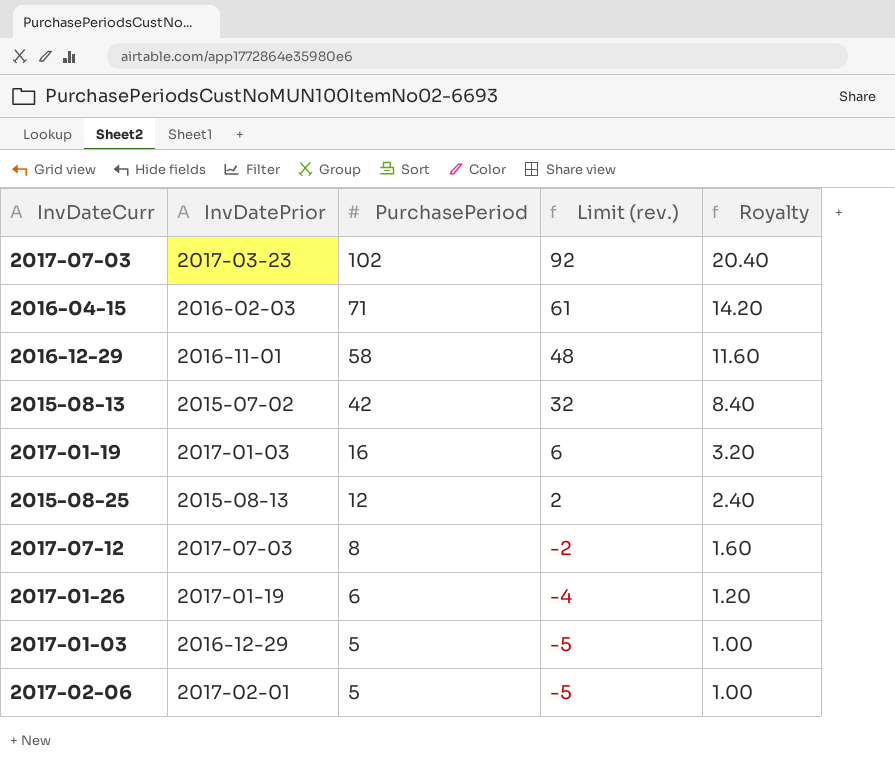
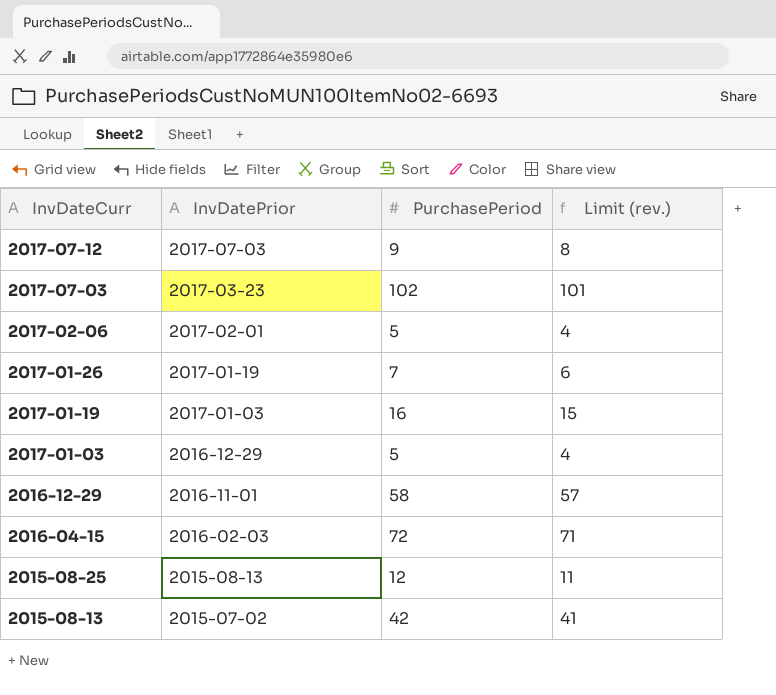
row order: PurchasePeriod descending -> InvDateCurr descending
column Royalty | formula: [PurchasePeriod] * 0.2 -> none
column Limit (rev.) | formula: [PurchasePeriod] - 10 -> [PurchasePeriod] - 1
2017-07-12 | PurchasePeriod: 8 -> 9
2017-01-26 | PurchasePeriod: 6 -> 7
2016-04-15 | PurchasePeriod: 71 -> 72

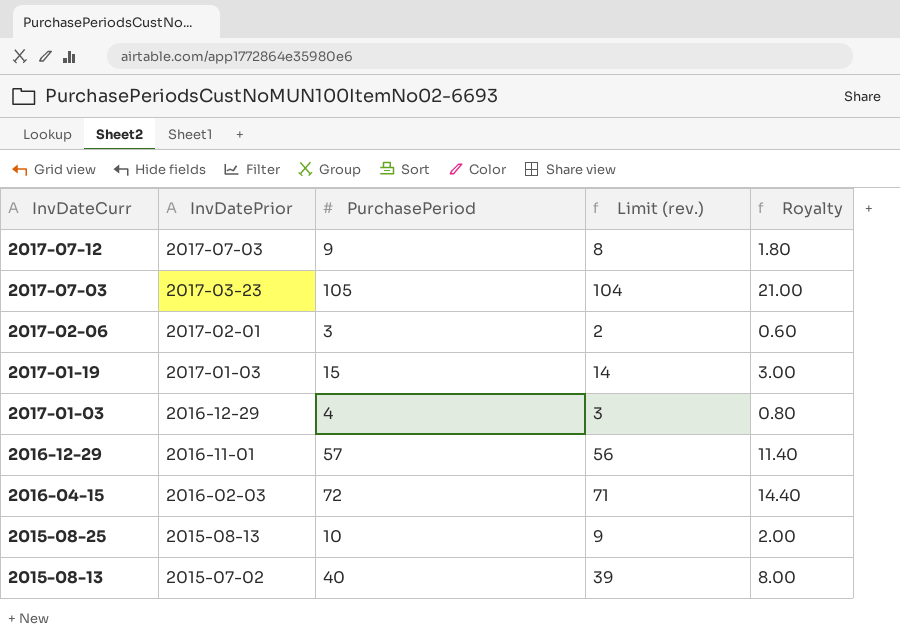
column Royalty | formula: none -> [PurchasePeriod] * 0.2
row 2017-01-26: 2017-01-19 | 7 | 6 -> none
2017-07-03 | PurchasePeriod: 102 -> 105
2017-07-03 | Limit (rev.): 101 -> 104
2017-02-06 | PurchasePeriod: 5 -> 3
2017-02-06 | Limit (rev.): 4 -> 2
2017-01-19 | PurchasePeriod: 16 -> 15
2017-01-19 | Limit (rev.): 15 -> 14
2017-01-03 | PurchasePeriod: 5 -> 4
2017-01-03 | Limit (rev.): 4 -> 3
2016-12-29 | PurchasePeriod: 58 -> 57
2016-12-29 | Limit (rev.): 57 -> 56
2015-08-25 | PurchasePeriod: 12 -> 10
2015-08-25 | Limit (rev.): 11 -> 9
2015-08-13 | PurchasePeriod: 42 -> 40
2015-08-13 | Limit (rev.): 41 -> 39

